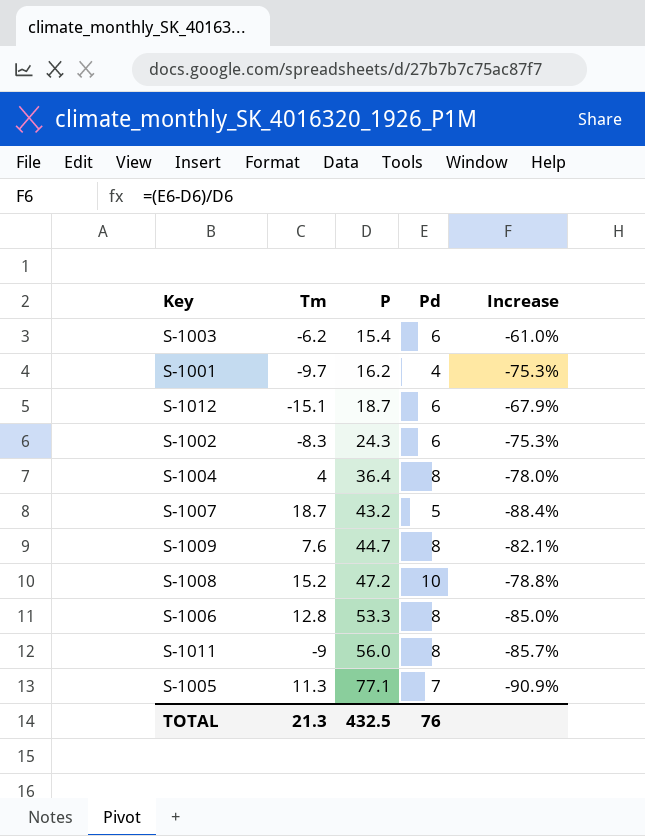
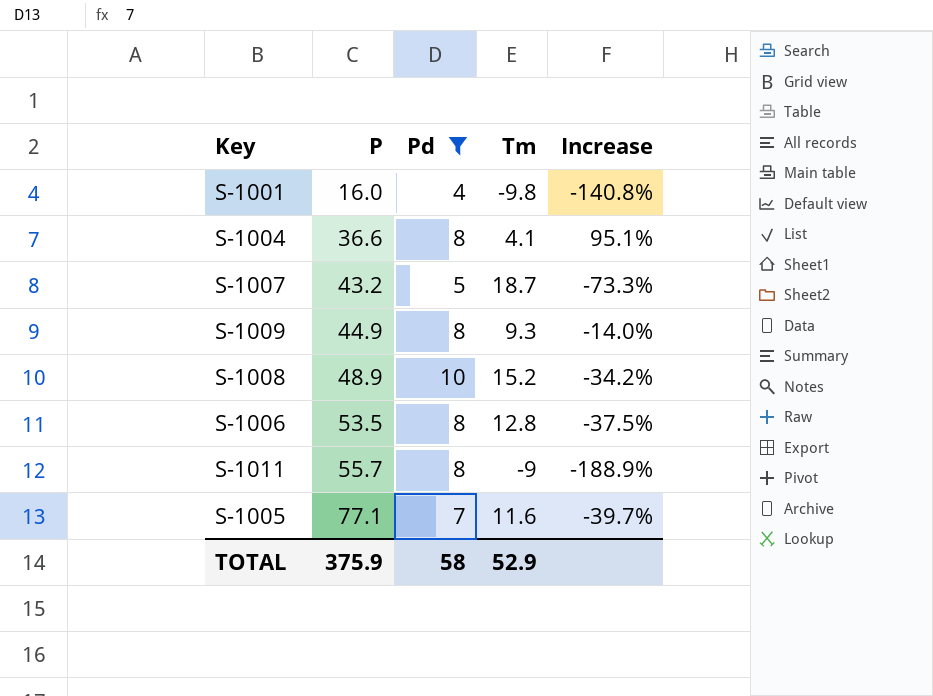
filter: none -> Pd != 6
column Tm | position: 2 -> 4
column Increase | formula: ([Pd] - [P]) / [P] -> ([Pd] - [Tm]) / [Tm]
S-1001 | P: 16.2 -> 16.0
S-1001 | Tm: -9.7 -> -9.8
S-1004 | P: 36.4 -> 36.6
S-1004 | Tm: 4 -> 4.1
S-1009 | P: 44.7 -> 44.9
S-1009 | Tm: 7.6 -> 9.3
S-1008 | P: 47.2 -> 48.9
S-1006 | P: 53.3 -> 53.5
S-1011 | P: 56.0 -> 55.7
S-1005 | Tm: 11.3 -> 11.6
TOTAL | P: 432.5 -> 375.9
TOTAL | Pd: 76 -> 58
TOTAL | Tm: 21.3 -> 52.9

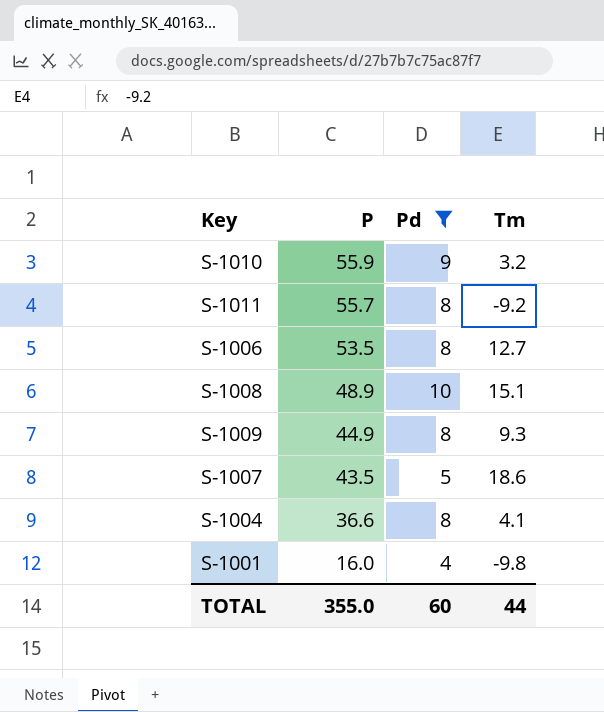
row order: P ascending -> P descending
column Increase | formula: ([Pd] - [Tm]) / [Tm] -> none
row S-1005: 77.1 | 7 | 11.6 | -39.7% -> none
row S-1010: none -> 55.9 | 9 | 3.2
S-1011 | Tm: -9 -> -9.2
S-1006 | Tm: 12.8 -> 12.7
S-1008 | Tm: 15.2 -> 15.1
S-1007 | P: 43.2 -> 43.5
S-1007 | Tm: 18.7 -> 18.6
TOTAL | P: 375.9 -> 355.0
TOTAL | Pd: 58 -> 60
TOTAL | Tm: 52.9 -> 44

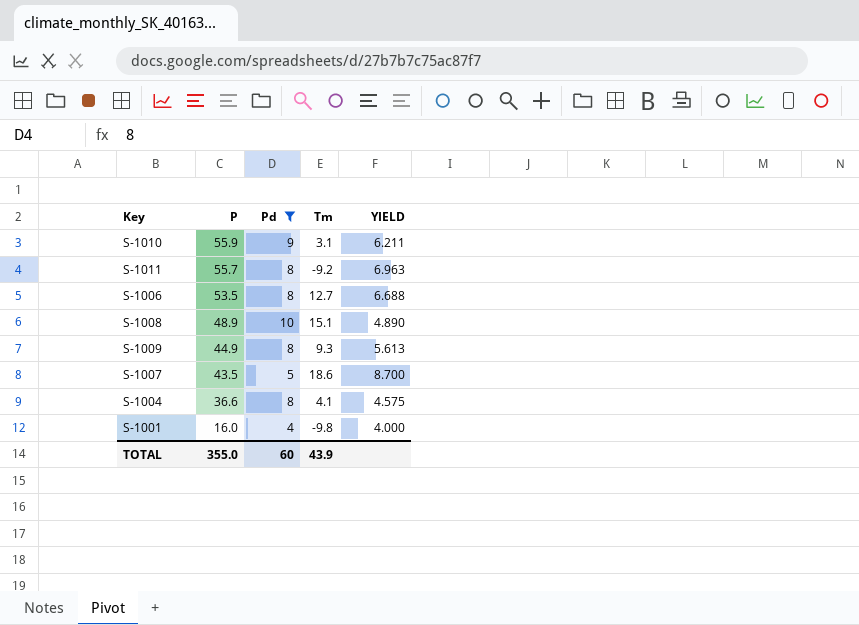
column YIELD | formula: none -> [P] / [Pd]
S-1010 | Tm: 3.2 -> 3.1
TOTAL | Tm: 44 -> 43.9

